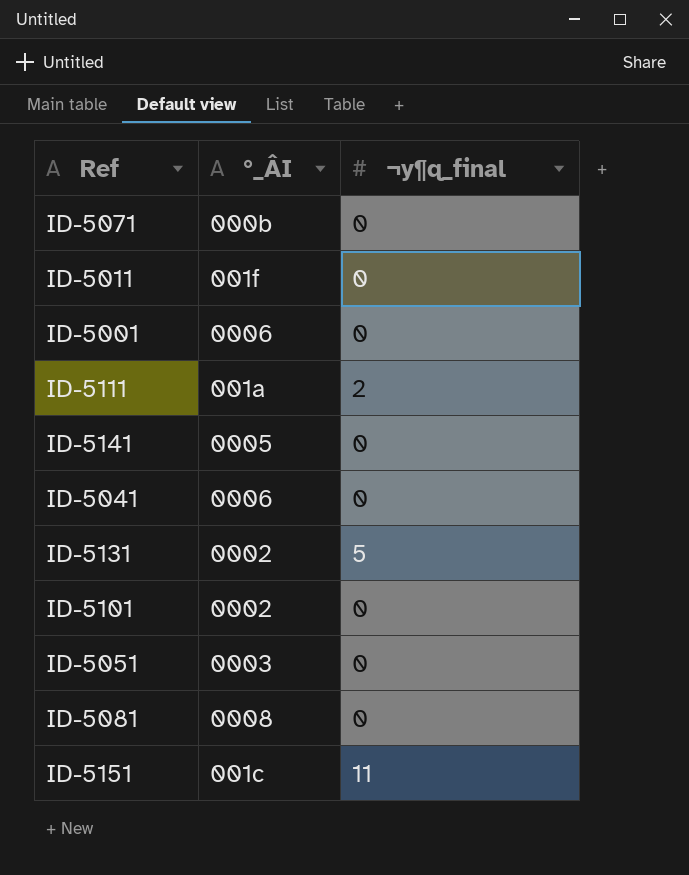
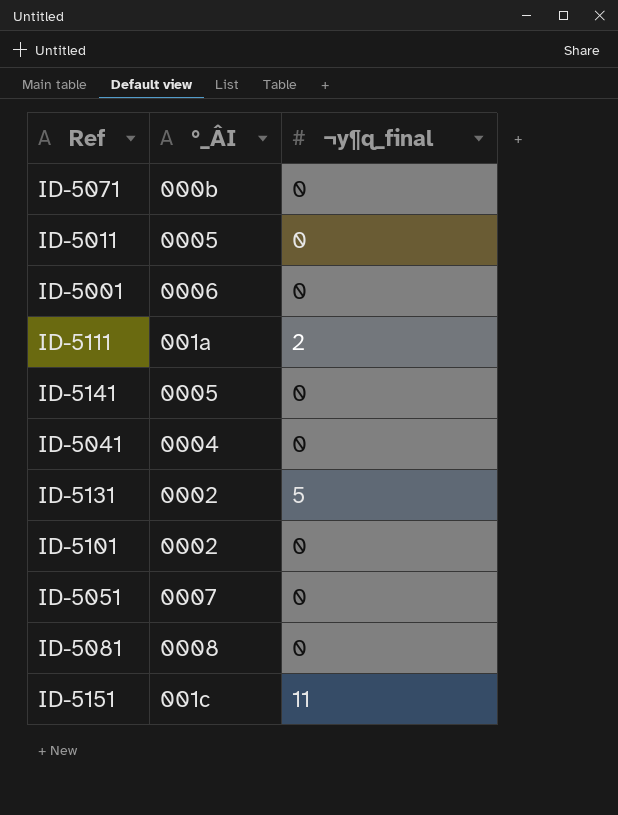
ID-5011 | °_ÂI: 001f -> 0005
ID-5041 | °_ÂI: 0006 -> 0004
ID-5051 | °_ÂI: 0003 -> 0007

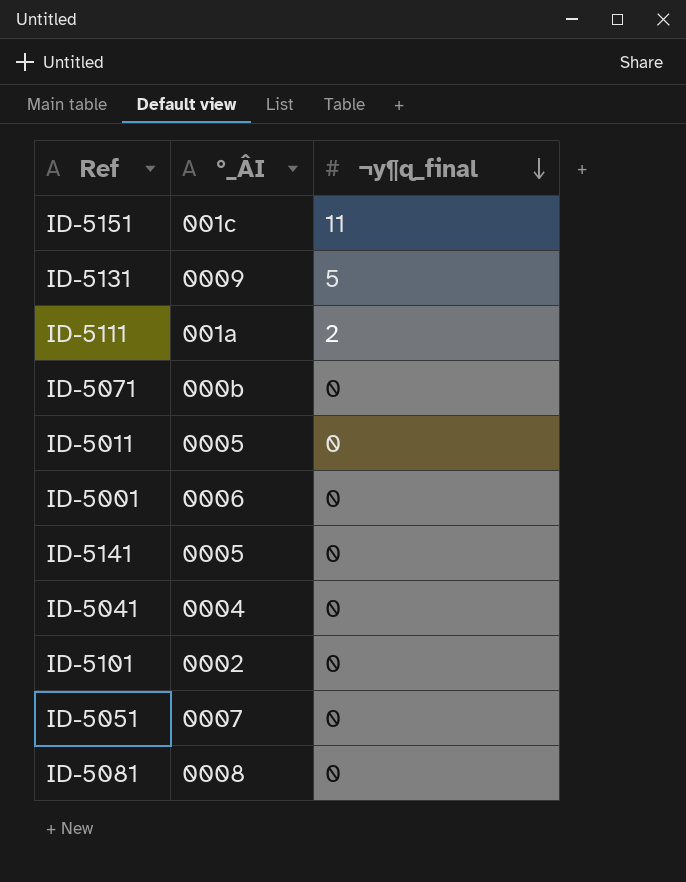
row order: none -> ¬y¶q_final descending
ID-5131 | °_ÂI: 0002 -> 0009

